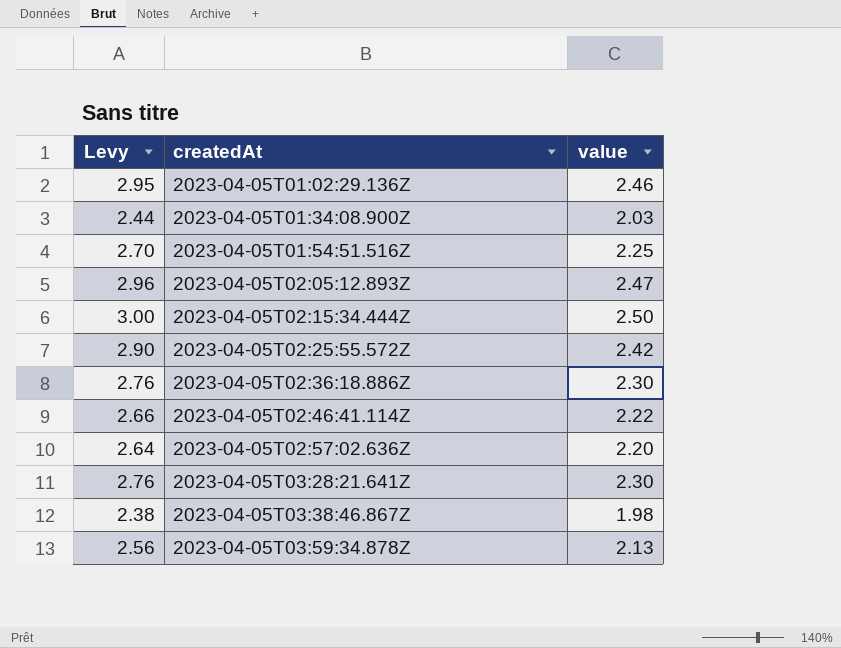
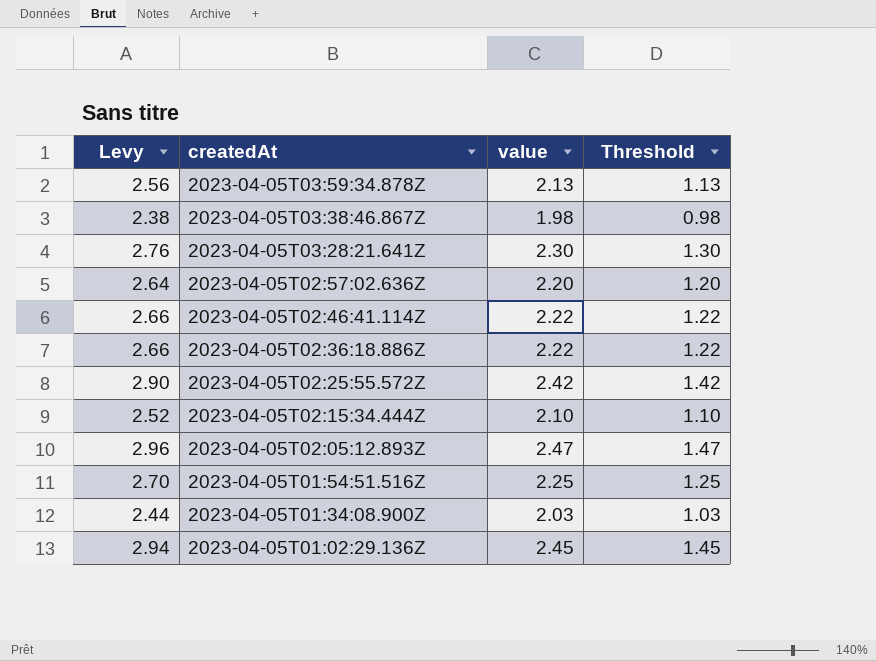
row order: createdAt ascending -> createdAt descending
column Threshold | formula: none -> [value] - 1
2023-04-05T02:36:18.886Z | Levy: 2.76 -> 2.66
2023-04-05T02:36:18.886Z | value: 2.30 -> 2.22
2023-04-05T02:15:34.444Z | Levy: 3.00 -> 2.52
2023-04-05T02:15:34.444Z | value: 2.50 -> 2.10
2023-04-05T01:02:29.136Z | Levy: 2.95 -> 2.94
2023-04-05T01:02:29.136Z | value: 2.46 -> 2.45

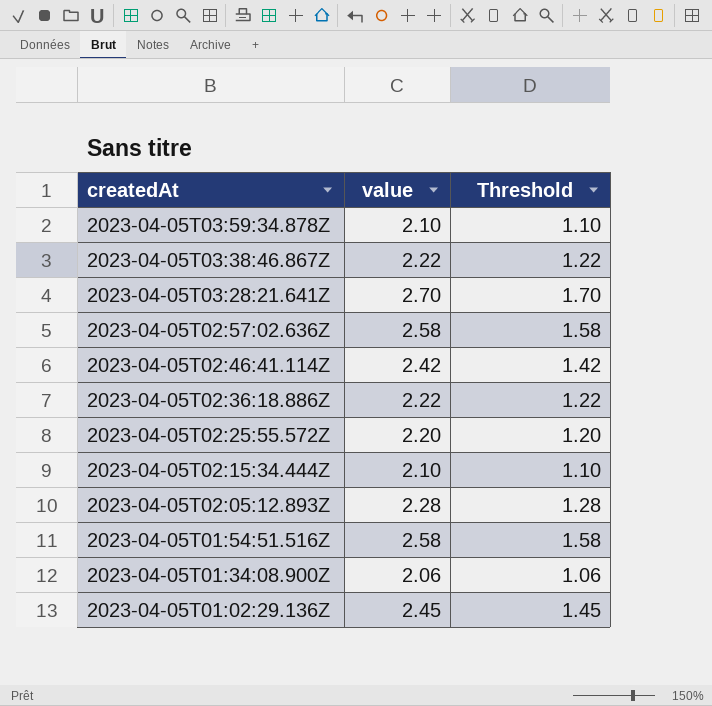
column Levy | formula: [value] * 1.2 -> none
2023-04-05T03:59:34.878Z | value: 2.13 -> 2.10
2023-04-05T03:59:34.878Z | Threshold: 1.13 -> 1.10
2023-04-05T03:38:46.867Z | value: 1.98 -> 2.22
2023-04-05T03:38:46.867Z | Threshold: 0.98 -> 1.22
2023-04-05T03:28:21.641Z | value: 2.30 -> 2.70
2023-04-05T03:28:21.641Z | Threshold: 1.30 -> 1.70
2023-04-05T02:57:02.636Z | value: 2.20 -> 2.58
2023-04-05T02:57:02.636Z | Threshold: 1.20 -> 1.58
2023-04-05T02:46:41.114Z | value: 2.22 -> 2.42
2023-04-05T02:46:41.114Z | Threshold: 1.22 -> 1.42
2023-04-05T02:25:55.572Z | value: 2.42 -> 2.20
2023-04-05T02:25:55.572Z | Threshold: 1.42 -> 1.20
2023-04-05T02:05:12.893Z | value: 2.47 -> 2.28
2023-04-05T02:05:12.893Z | Threshold: 1.47 -> 1.28
2023-04-05T01:54:51.516Z | value: 2.25 -> 2.58
2023-04-05T01:54:51.516Z | Threshold: 1.25 -> 1.58
2023-04-05T01:34:08.900Z | value: 2.03 -> 2.06
2023-04-05T01:34:08.900Z | Threshold: 1.03 -> 1.06

